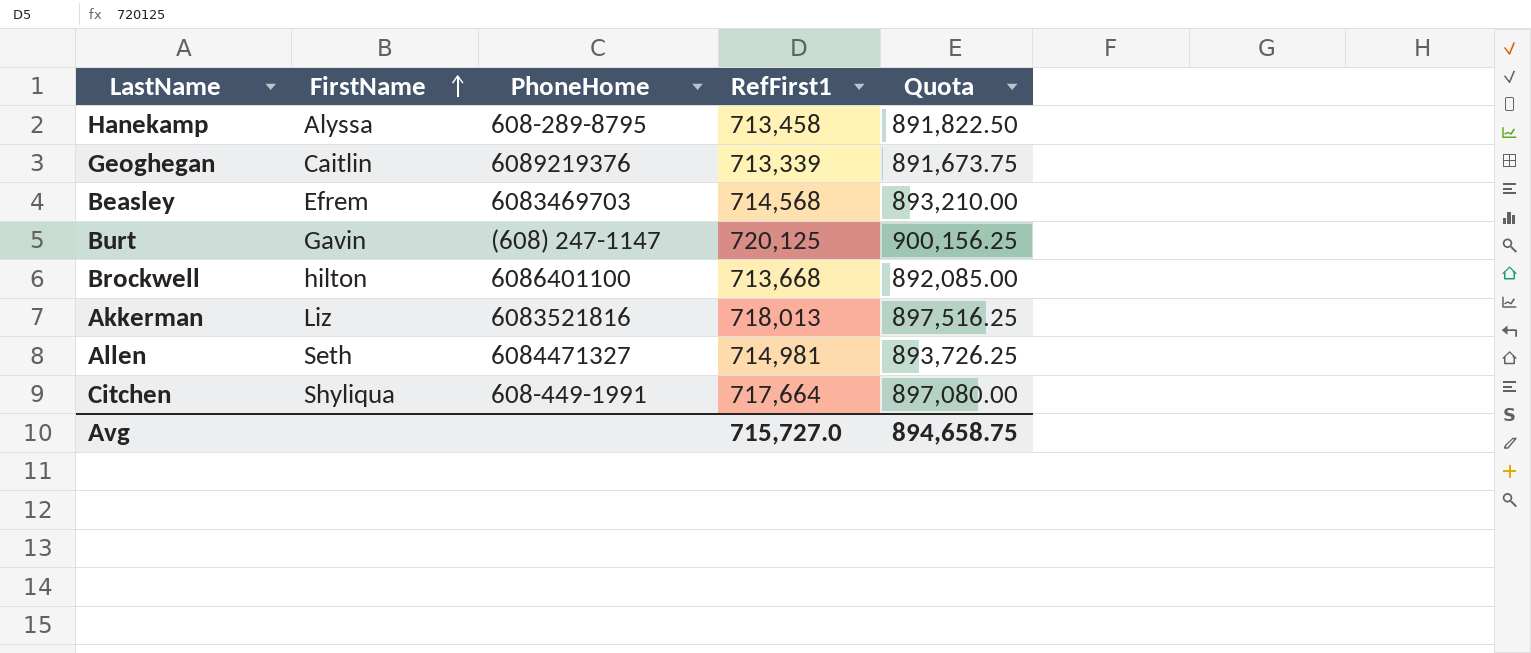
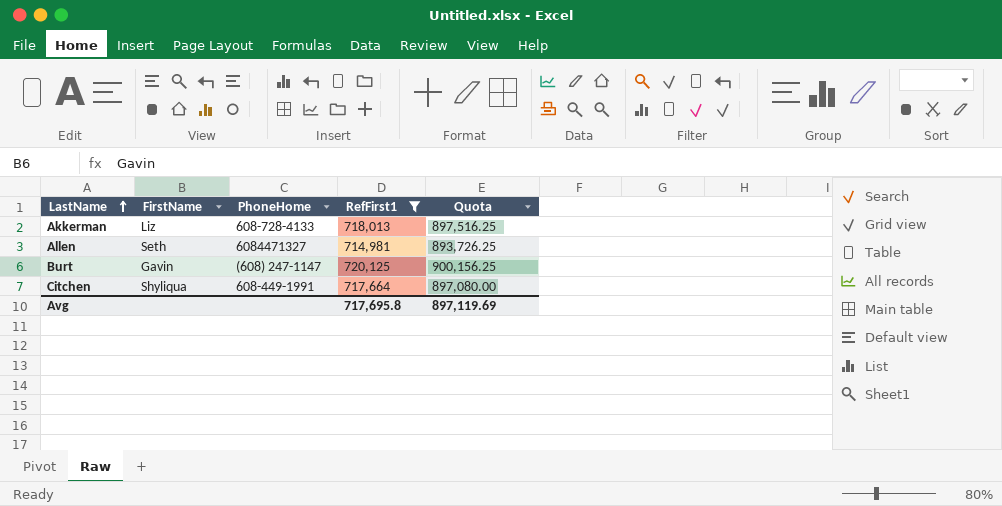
filter: none -> RefFirst1 >= 714,981
row order: FirstName ascending -> LastName ascending
Akkerman | PhoneHome: 6083521816 -> 608-728-4133
Avg | RefFirst1: 715,727.0 -> 717,695.8
Avg | Quota: 894,658.75 -> 897,119.69

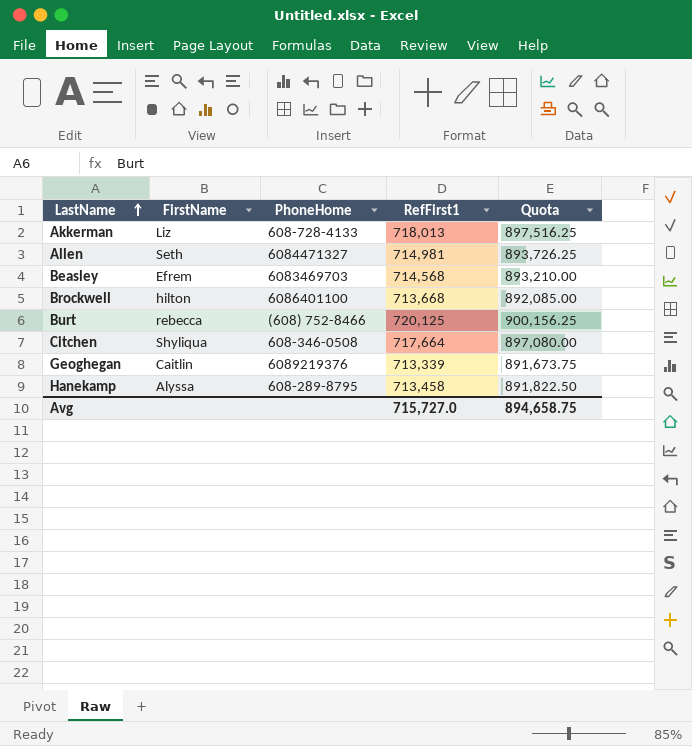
filter: RefFirst1 >= 714,981 -> none
Burt | FirstName: Gavin -> rebecca
Burt | PhoneHome: (608) 247-1147 -> (608) 752-8466
Citchen | PhoneHome: 608-449-1991 -> 608-346-0508
Avg | RefFirst1: 717,695.8 -> 715,727.0
Avg | Quota: 897,119.69 -> 894,658.75

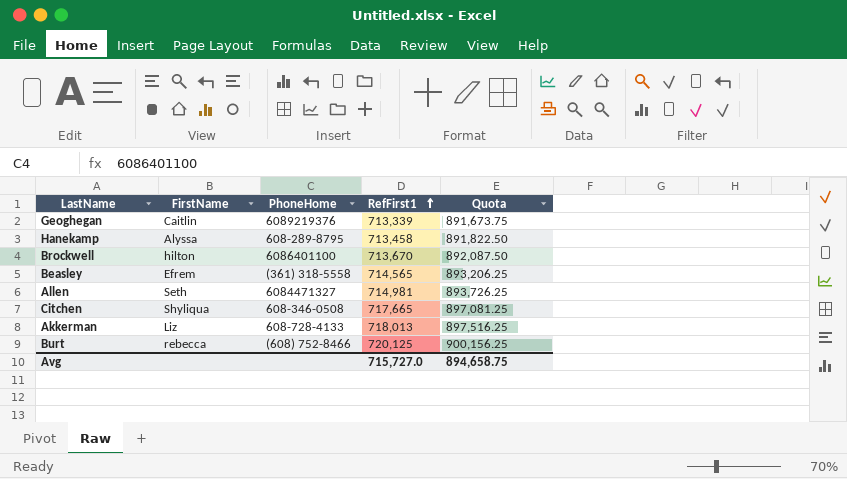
row order: LastName ascending -> RefFirst1 ascending
Brockwell | RefFirst1: 713,668 -> 713,670
Brockwell | Quota: 892,085.00 -> 892,087.50
Beasley | PhoneHome: 6083469703 -> (361) 318-5558
Beasley | RefFirst1: 714,568 -> 714,565
Beasley | Quota: 893,210.00 -> 893,206.25
Citchen | RefFirst1: 717,664 -> 717,665
Citchen | Quota: 897,080.00 -> 897,081.25

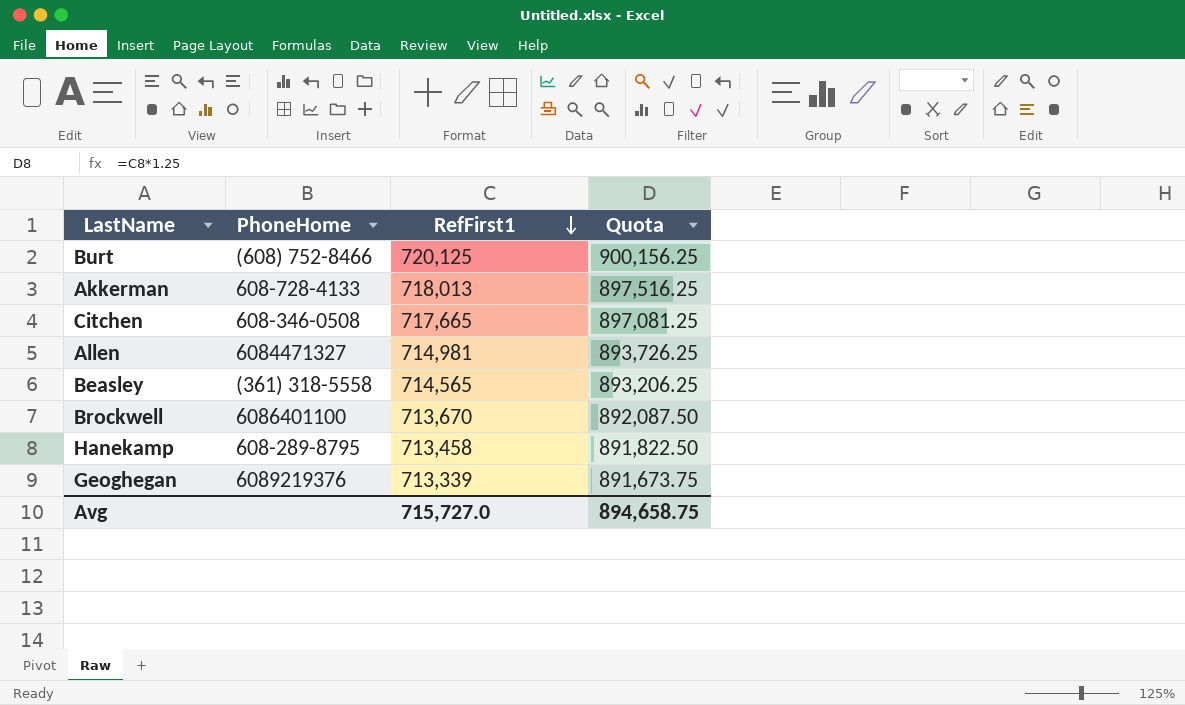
row order: RefFirst1 ascending -> RefFirst1 descending
column FirstName | position: 2 -> none

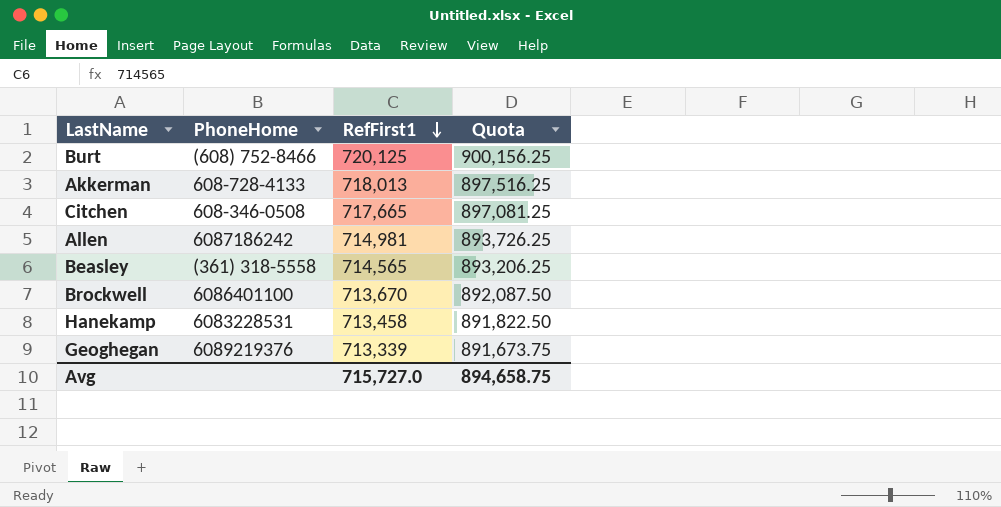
Allen | PhoneHome: 6084471327 -> 6087186242
Hanekamp | PhoneHome: 608-289-8795 -> 6083228531

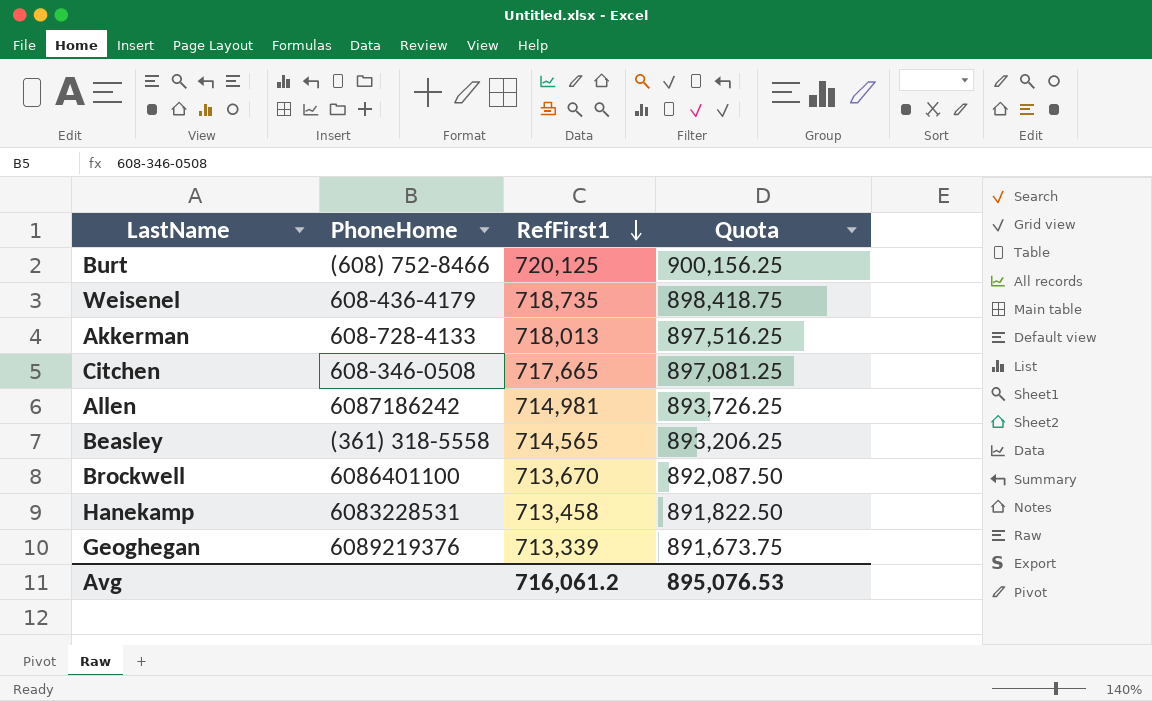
row Weisenel: none -> 608-436-4179 | 718,735 | 898,418.75
Avg | RefFirst1: 715,727.0 -> 716,061.2
Avg | Quota: 894,658.75 -> 895,076.53

